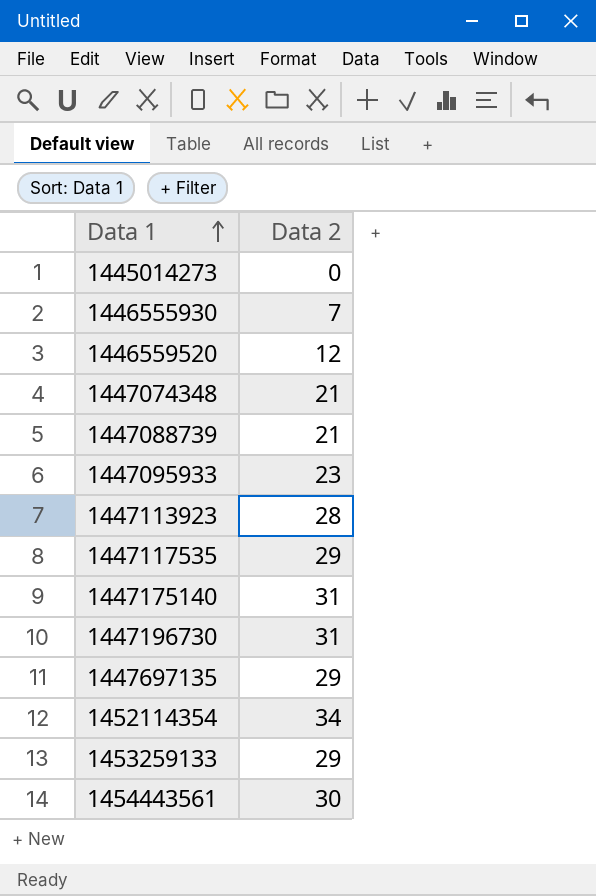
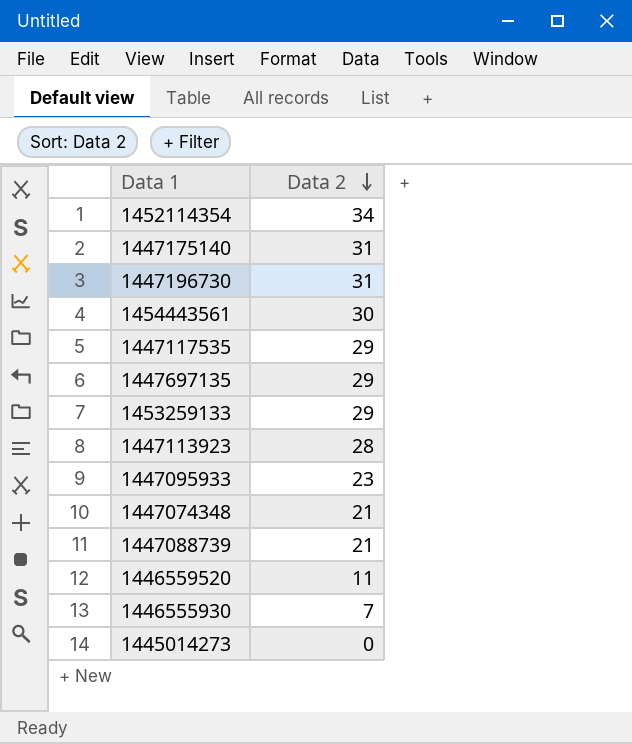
row order: Data 1 ascending -> Data 2 descending
1446559520 | Data 2: 12 -> 11

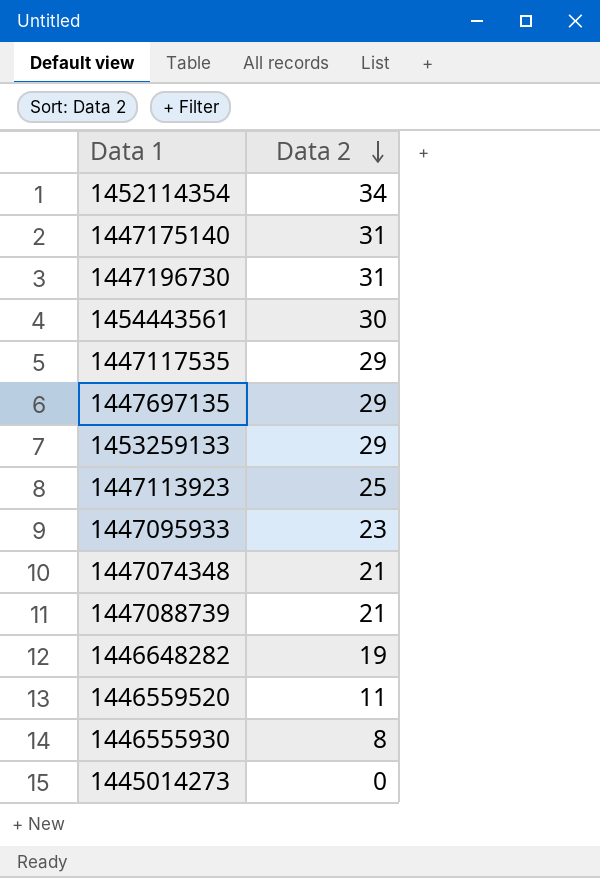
1447113923 | Data 2: 28 -> 25
row 1446648282: none -> 19
1446555930 | Data 2: 7 -> 8

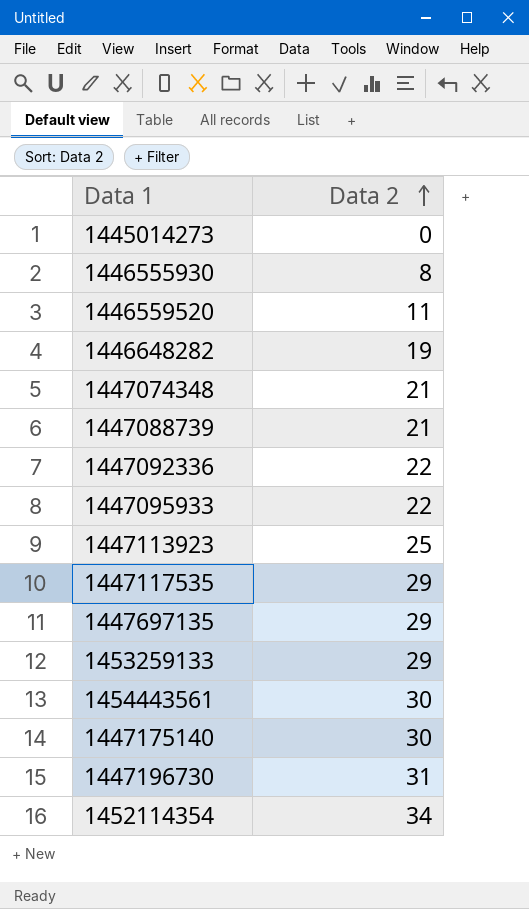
row order: Data 2 descending -> Data 2 ascending
row 1447092336: none -> 22
1447095933 | Data 2: 23 -> 22
1447175140 | Data 2: 31 -> 30

